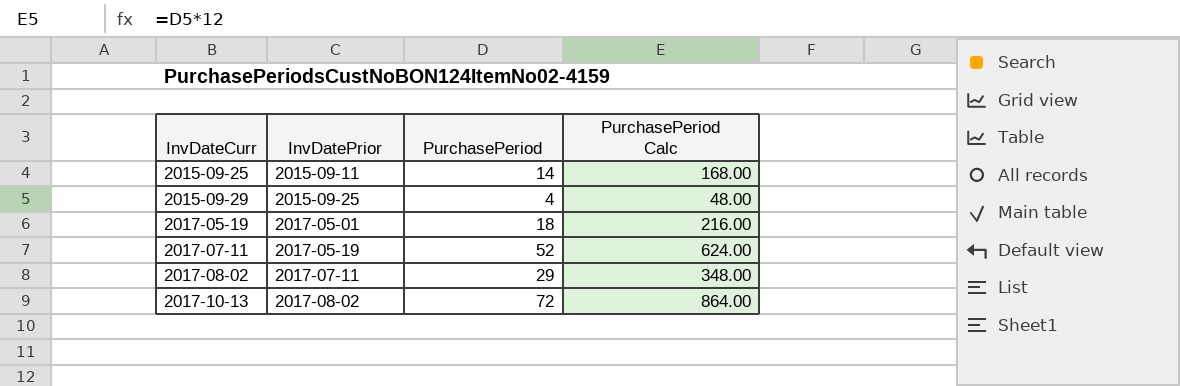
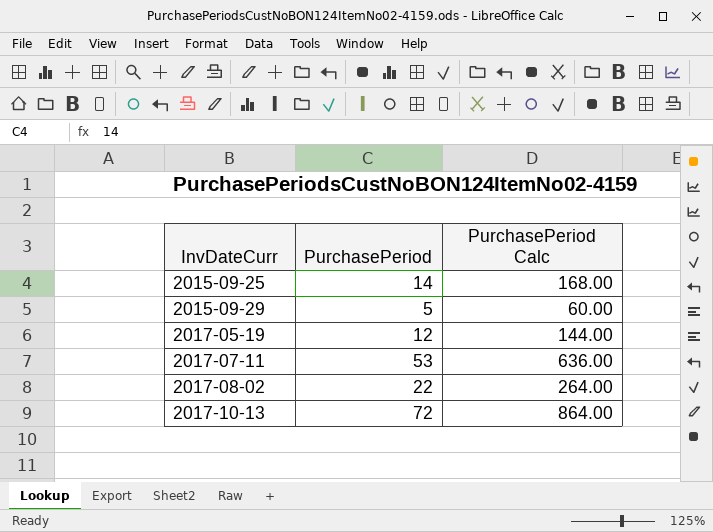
column InvDatePrior | position: 2 -> none
2015-09-29 | PurchasePeriod: 4 -> 5
2015-09-29 | PurchasePeriod Calc: 48.00 -> 60.00
2017-05-19 | PurchasePeriod: 18 -> 12
2017-05-19 | PurchasePeriod Calc: 216.00 -> 144.00
2017-07-11 | PurchasePeriod: 52 -> 53
2017-07-11 | PurchasePeriod Calc: 624.00 -> 636.00
2017-08-02 | PurchasePeriod: 29 -> 22
2017-08-02 | PurchasePeriod Calc: 348.00 -> 264.00

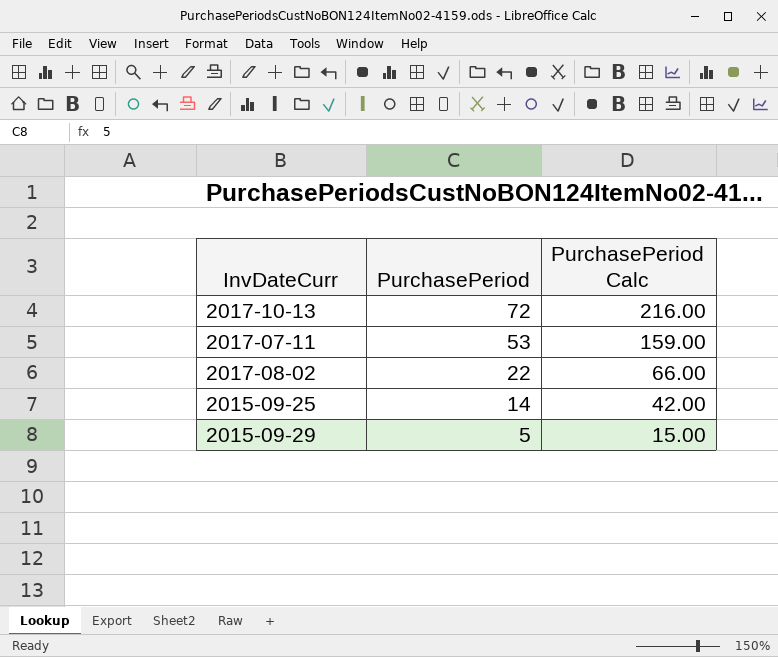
row order: InvDateCurr ascending -> PurchasePeriod descending
column PurchasePeriod Calc | formula: [PurchasePeriod] * 12 -> [PurchasePeriod] * 3
row 2017-05-19: 12 | 144.00 -> none

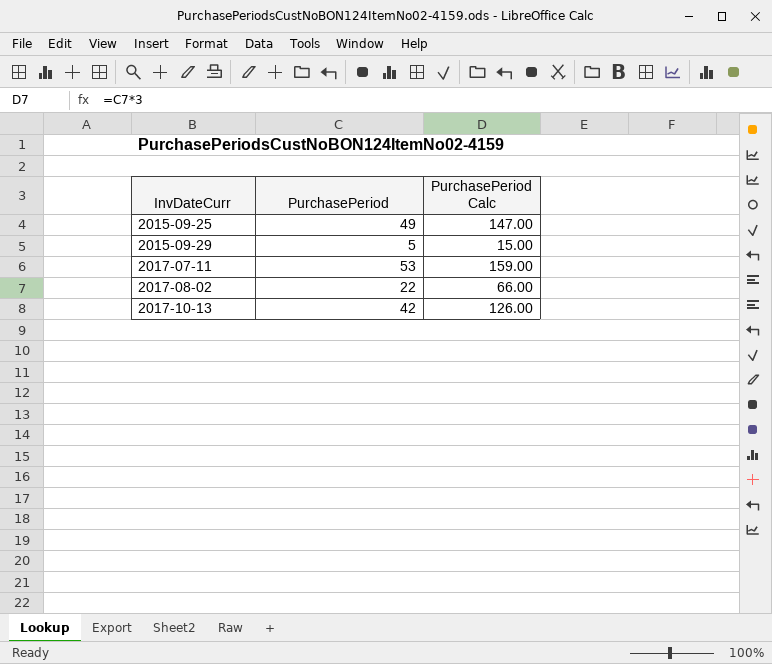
row order: PurchasePeriod descending -> InvDateCurr ascending
2015-09-25 | PurchasePeriod: 14 -> 49
2015-09-25 | PurchasePeriod Calc: 42.00 -> 147.00
2017-10-13 | PurchasePeriod: 72 -> 42
2017-10-13 | PurchasePeriod Calc: 216.00 -> 126.00

